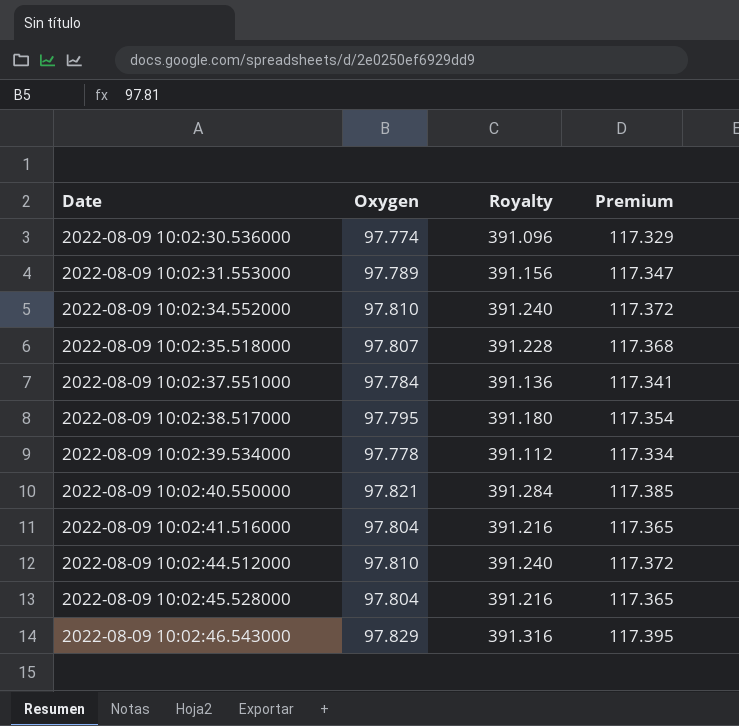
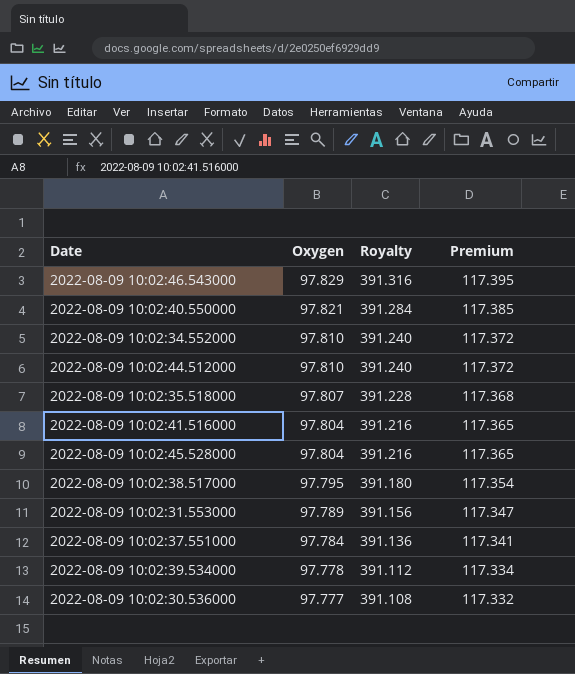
row order: Date ascending -> Oxygen descending
2022-08-09 10:02:30.536000 | Oxygen: 97.774 -> 97.777
2022-08-09 10:02:30.536000 | Royalty: 391.096 -> 391.108
2022-08-09 10:02:30.536000 | Premium: 117.329 -> 117.332

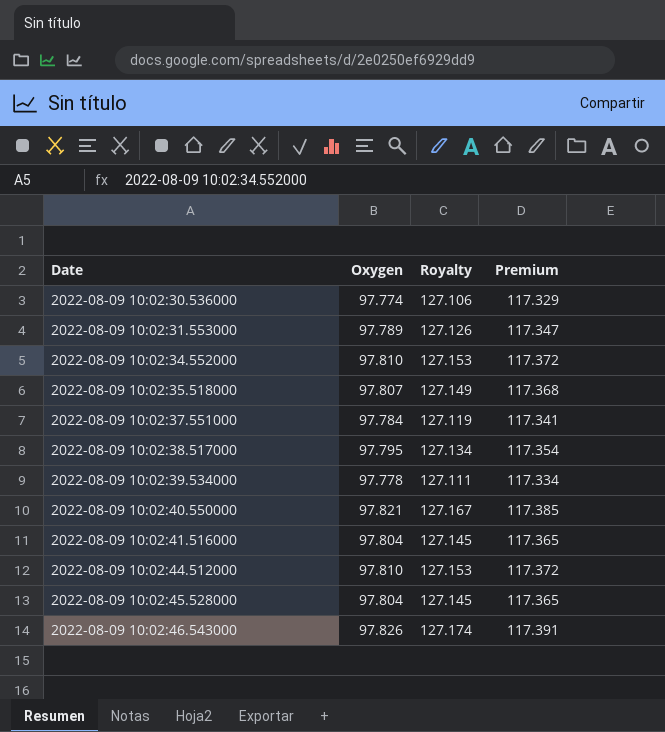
row order: Oxygen descending -> Date ascending
column Royalty | formula: [Oxygen] * 4 -> [Oxygen] * 1.3
2022-08-09 10:02:30.536000 | Oxygen: 97.777 -> 97.774
2022-08-09 10:02:30.536000 | Premium: 117.332 -> 117.329
2022-08-09 10:02:46.543000 | Oxygen: 97.829 -> 97.826
2022-08-09 10:02:46.543000 | Premium: 117.395 -> 117.391

